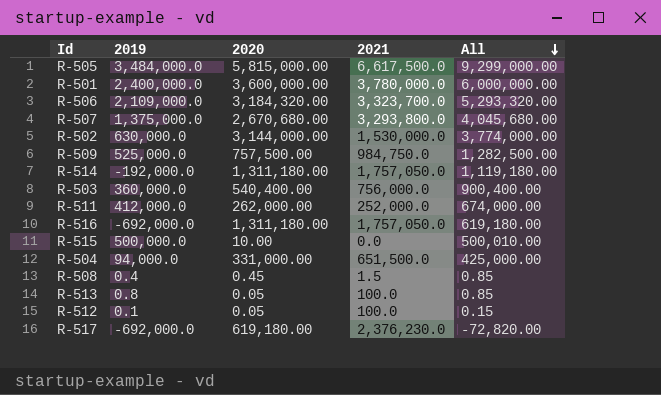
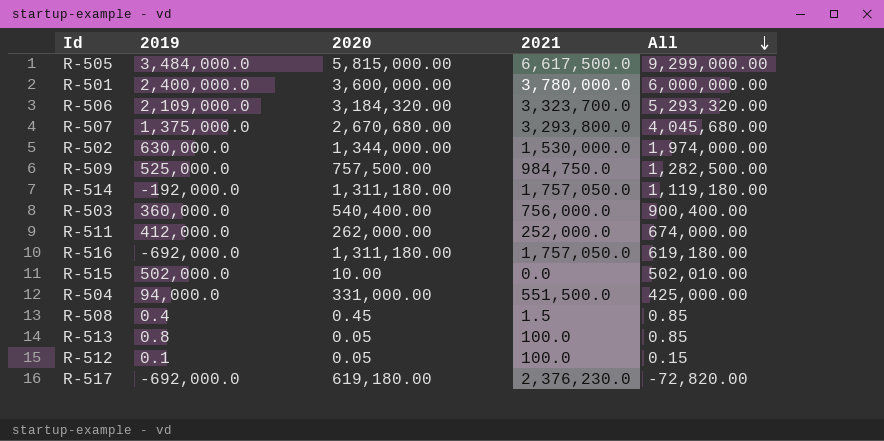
R-502 | 2020: 3,144,000.00 -> 1,344,000.00
R-502 | All: 3,774,000.00 -> 1,974,000.00
R-515 | 2019: 500,000.0 -> 502,000.0
R-515 | All: 500,010.00 -> 502,010.00
R-504 | 2021: 651,500.0 -> 551,500.0

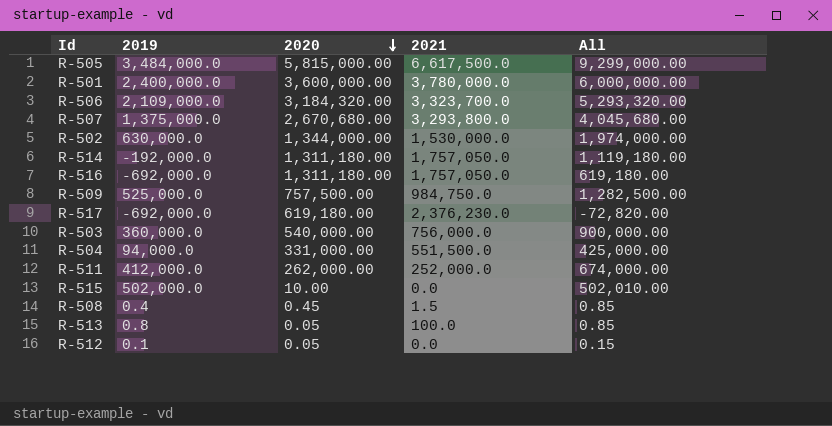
row order: All descending -> 2020 descending
R-503 | 2020: 540,400.00 -> 540,000.00
R-503 | All: 900,400.00 -> 900,000.00
R-512 | 2021: 100.0 -> 0.0

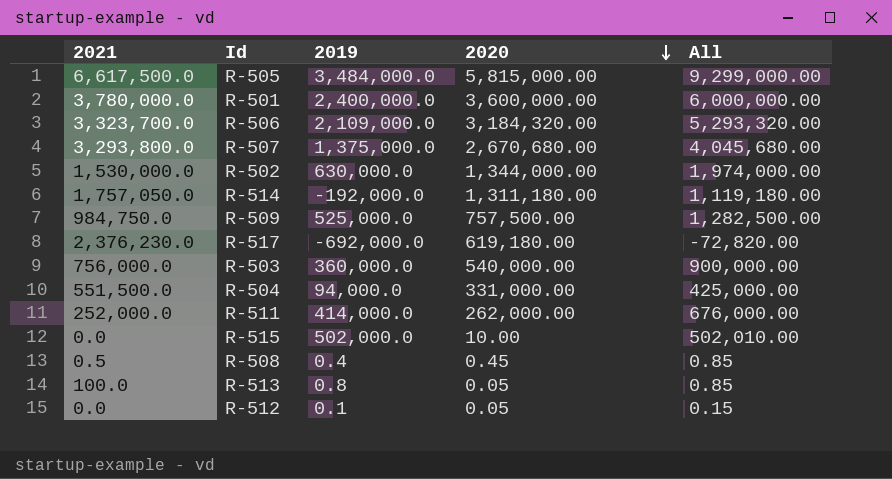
column 2021 | position: 4 -> 1
row R-516: -692,000.0 | 1,311,180.00 | 1,757,050.0 | 619,180.00 -> none
R-511 | 2019: 412,000.0 -> 414,000.0
R-511 | All: 674,000.00 -> 676,000.00
R-508 | 2021: 1.5 -> 0.5

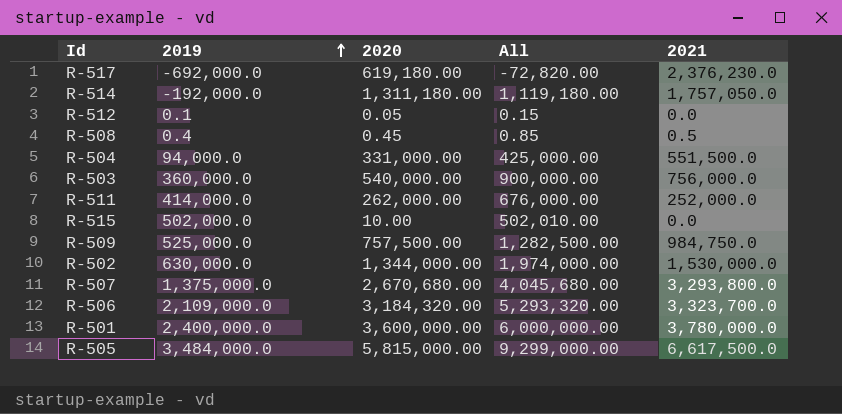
row order: 2020 descending -> 2019 ascending
column 2021 | position: 1 -> 5
row R-513: 100.0 | 0.8 | 0.05 | 0.85 -> none

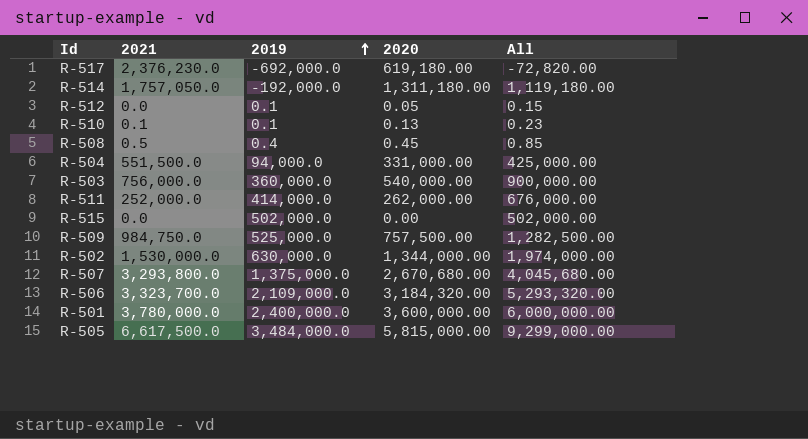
column 2021 | position: 5 -> 2
row R-510: none -> 0.1 | 0.1 | 0.13 | 0.23
R-515 | 2020: 10.00 -> 0.00
R-515 | All: 502,010.00 -> 502,000.00

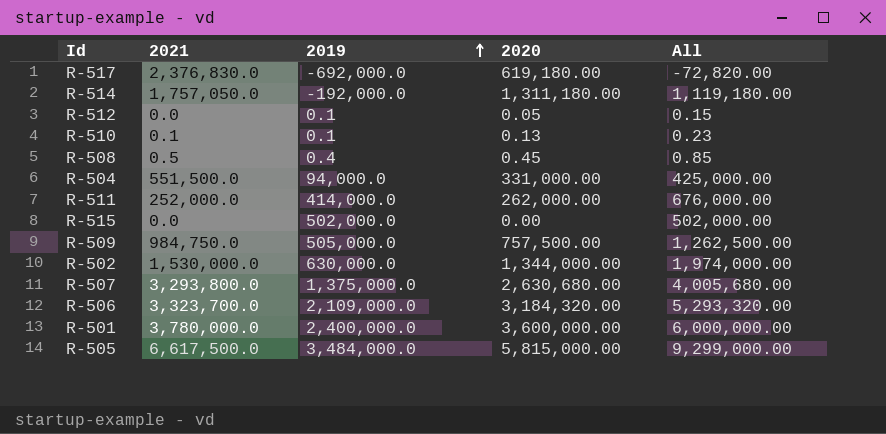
row R-503: 756,000.0 | 360,000.0 | 540,000.00 | 900,000.00 -> none
R-517 | 2021: 2,376,230.0 -> 2,376,830.0
R-509 | 2019: 525,000.0 -> 505,000.0
R-509 | All: 1,282,500.00 -> 1,262,500.00
R-507 | 2020: 2,670,680.00 -> 2,630,680.00
R-507 | All: 4,045,680.00 -> 4,005,680.00

